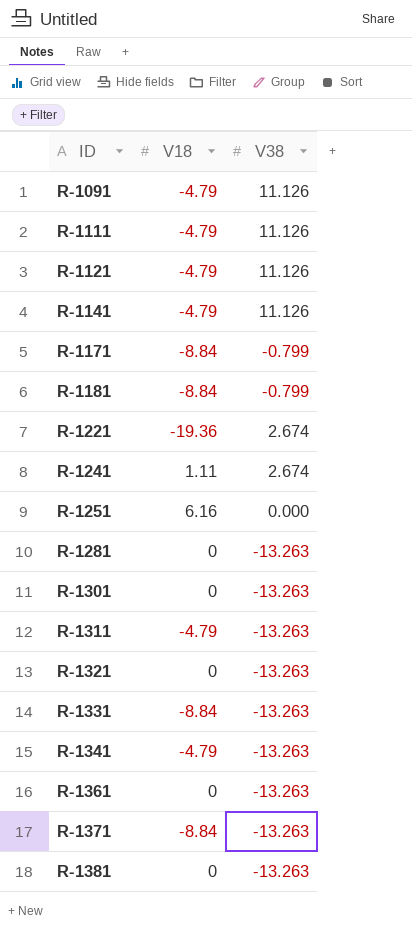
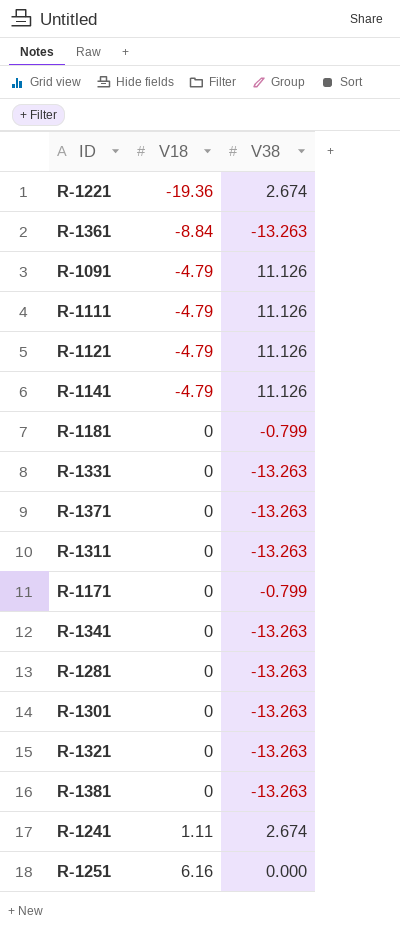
row order: ID ascending -> V18 ascending
R-1361 | V18: 0 -> -8.84
R-1181 | V18: -8.84 -> 0
R-1331 | V18: -8.84 -> 0
R-1371 | V18: -8.84 -> 0
R-1311 | V18: -4.79 -> 0
R-1171 | V18: -8.84 -> 0
R-1341 | V18: -4.79 -> 0

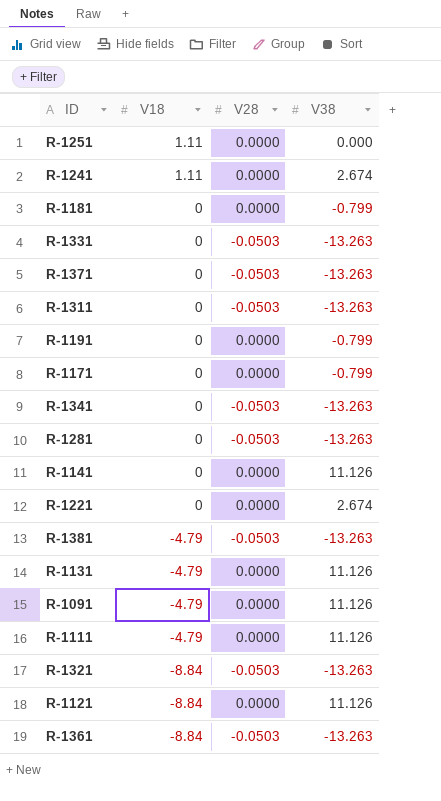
row order: V18 ascending -> V18 descending
column V28 | position: none -> 3
row R-1301: 0 | -13.263 -> none
R-1251 | V18: 6.16 -> 1.11
row R-1191: none -> 0 | 0.0000 | -0.799
R-1141 | V18: -4.79 -> 0
R-1221 | V18: -19.36 -> 0
R-1381 | V18: 0 -> -4.79
row R-1131: none -> -4.79 | 0.0000 | 11.126
R-1321 | V18: 0 -> -8.84
R-1121 | V18: -4.79 -> -8.84

